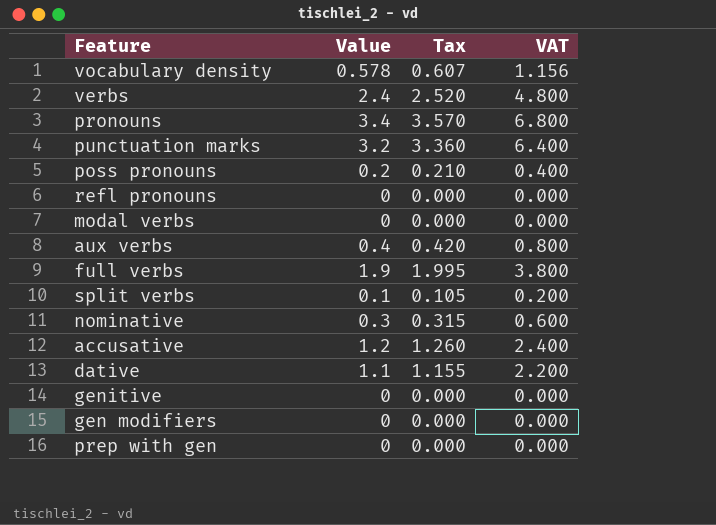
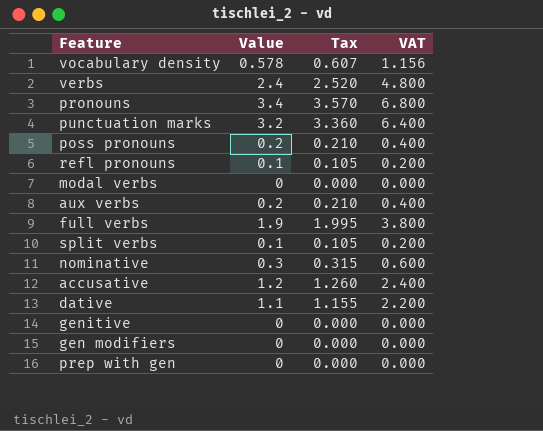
refl pronouns | Value: 0 -> 0.1
refl pronouns | Tax: 0.000 -> 0.105
refl pronouns | VAT: 0.000 -> 0.200
aux verbs | Value: 0.4 -> 0.2
aux verbs | Tax: 0.420 -> 0.210
aux verbs | VAT: 0.800 -> 0.400

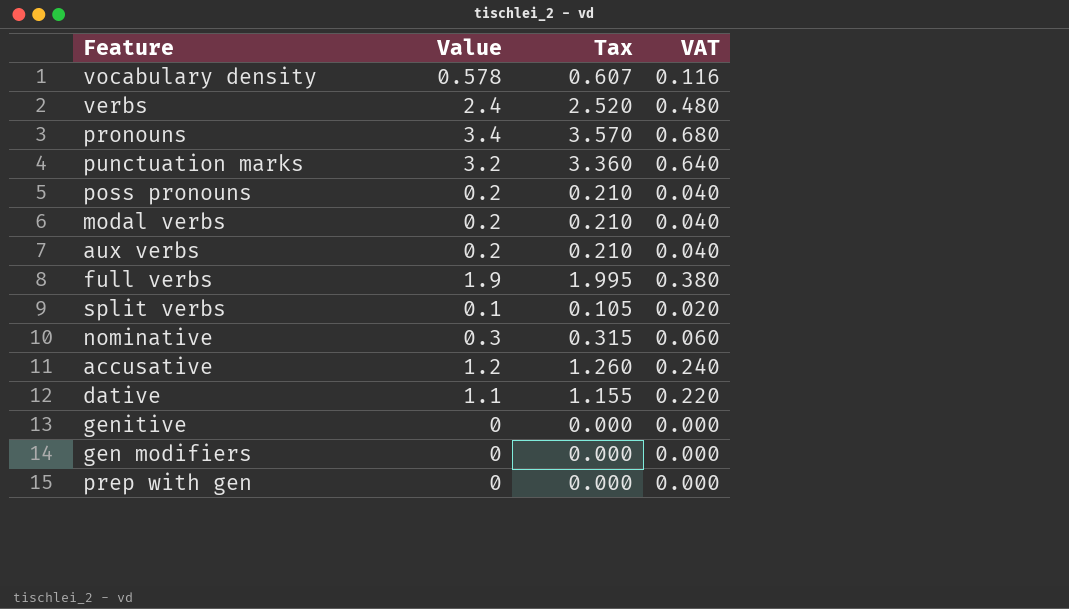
column VAT | formula: [Value] * 2 -> [Value] * 0.2
row refl pronouns: 0.1 | 0.105 | 0.200 -> none
modal verbs | Value: 0 -> 0.2
modal verbs | Tax: 0.000 -> 0.210

